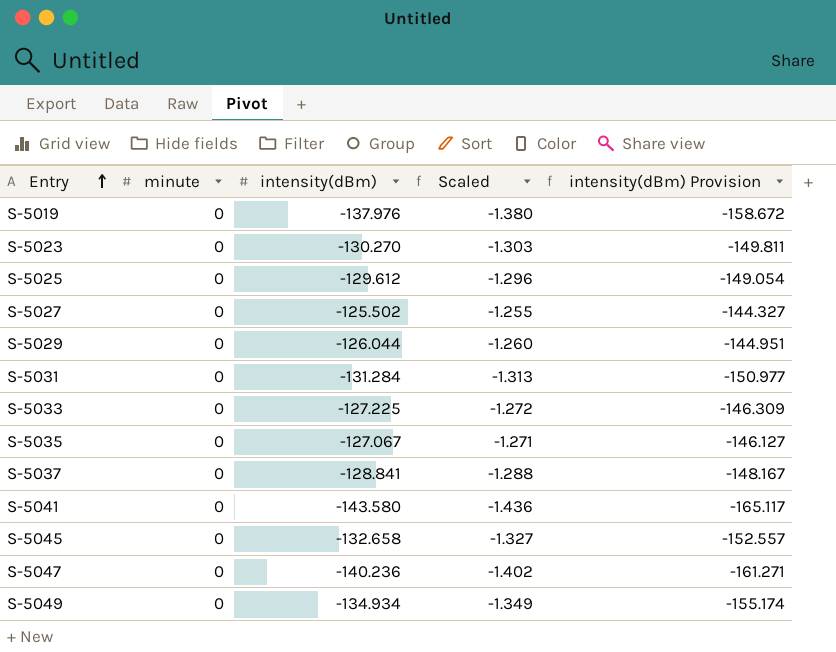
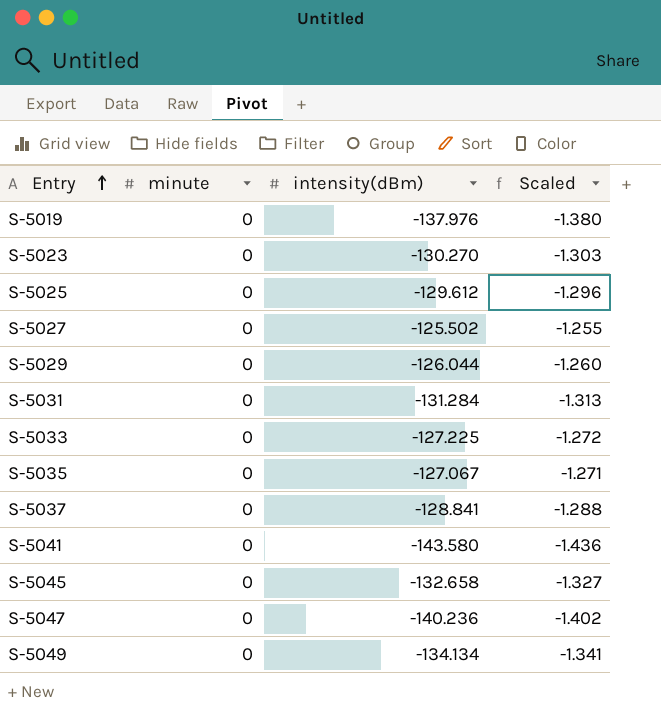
column intensity(dBm) Provision | formula: [intensity(dBm)] * 1.15 -> none
S-5049 | intensity(dBm): -134.934 -> -134.134
S-5049 | Scaled: -1.349 -> -1.341

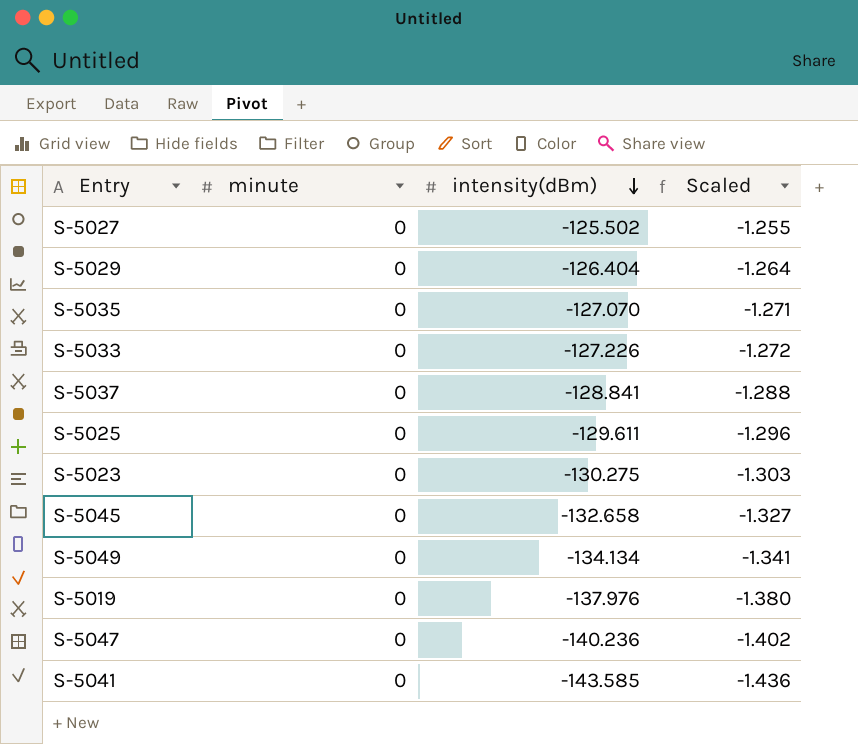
row order: Entry ascending -> intensity(dBm) descending
row S-5031: 0 | -131.284 | -1.313 -> none
S-5029 | intensity(dBm): -126.044 -> -126.404
S-5029 | Scaled: -1.260 -> -1.264
S-5035 | intensity(dBm): -127.067 -> -127.070
S-5033 | intensity(dBm): -127.225 -> -127.226
S-5025 | intensity(dBm): -129.612 -> -129.611
S-5023 | intensity(dBm): -130.270 -> -130.275
S-5041 | intensity(dBm): -143.580 -> -143.585

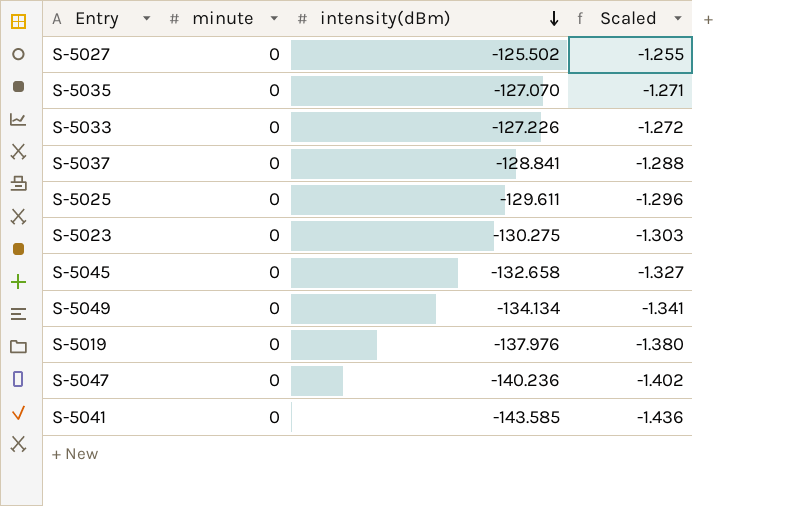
row S-5029: 0 | -126.404 | -1.264 -> none

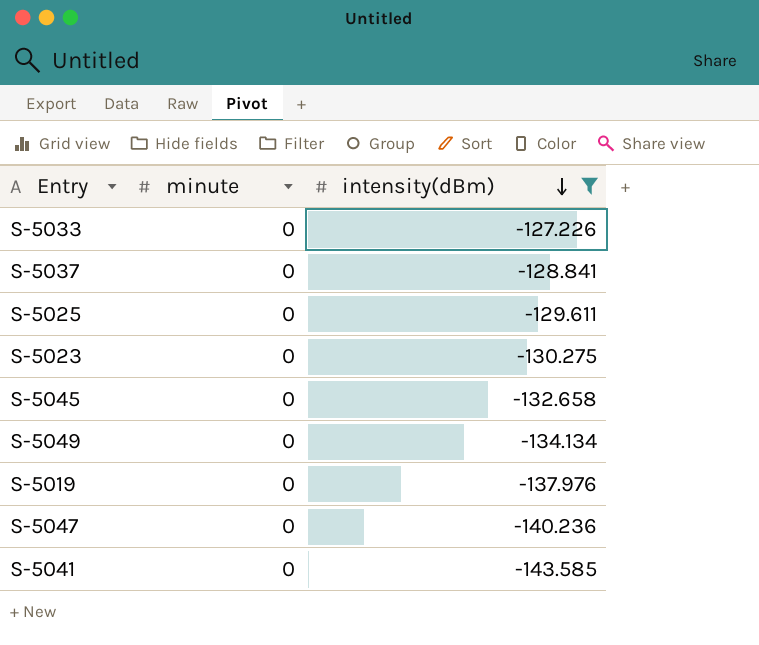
filter: none -> intensity(dBm) <= -127.226
column Scaled | formula: [intensity(dBm)] * 0.01 -> none

